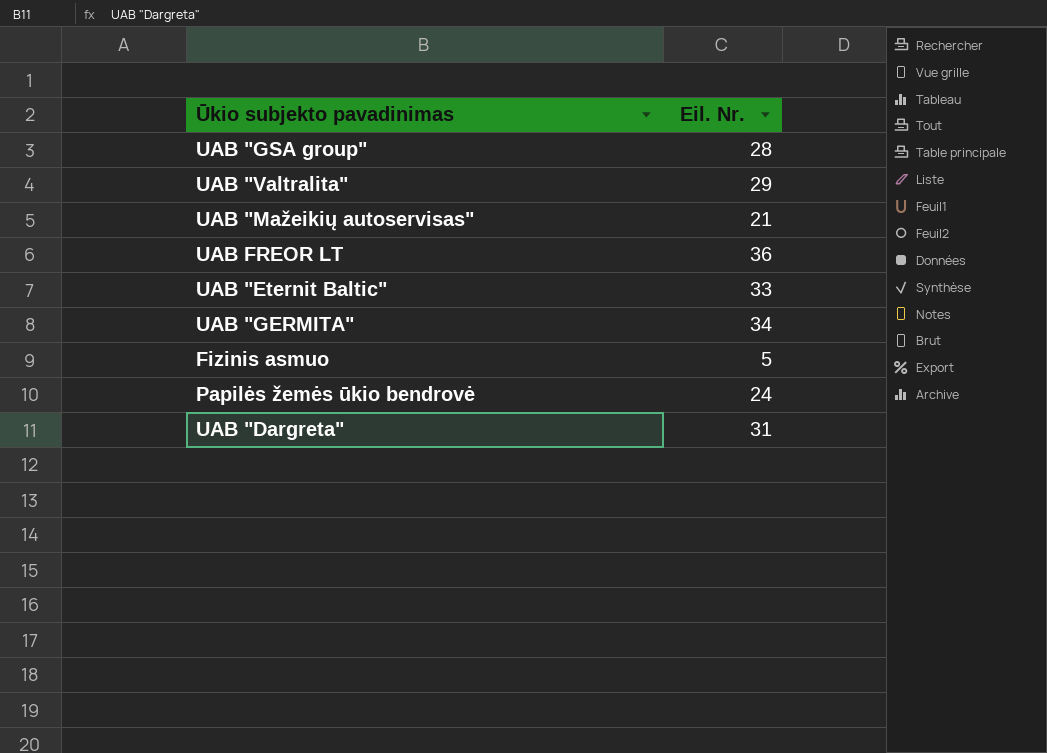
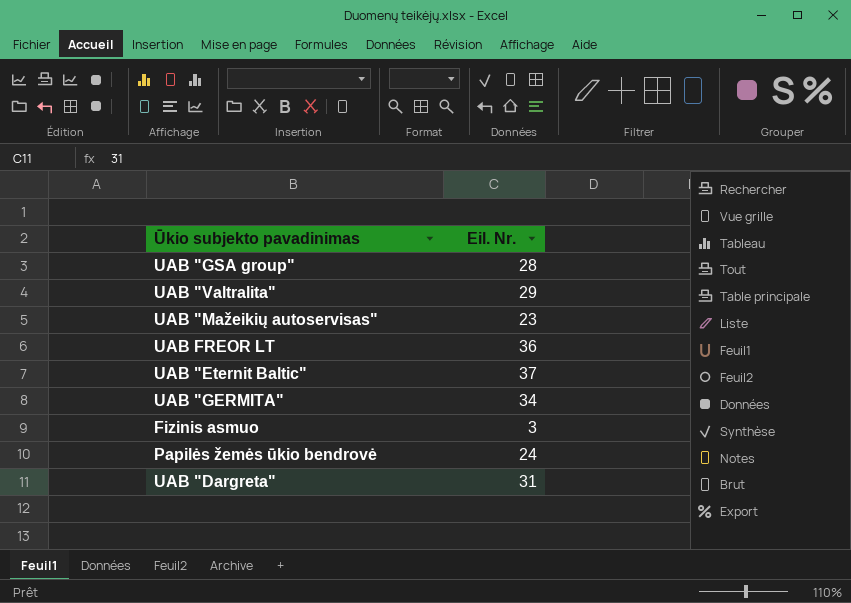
UAB "Mažeikių autoservisas" | Eil. Nr.: 21 -> 23
UAB "Eternit Baltic" | Eil. Nr.: 33 -> 37
Fizinis asmuo | Eil. Nr.: 5 -> 3

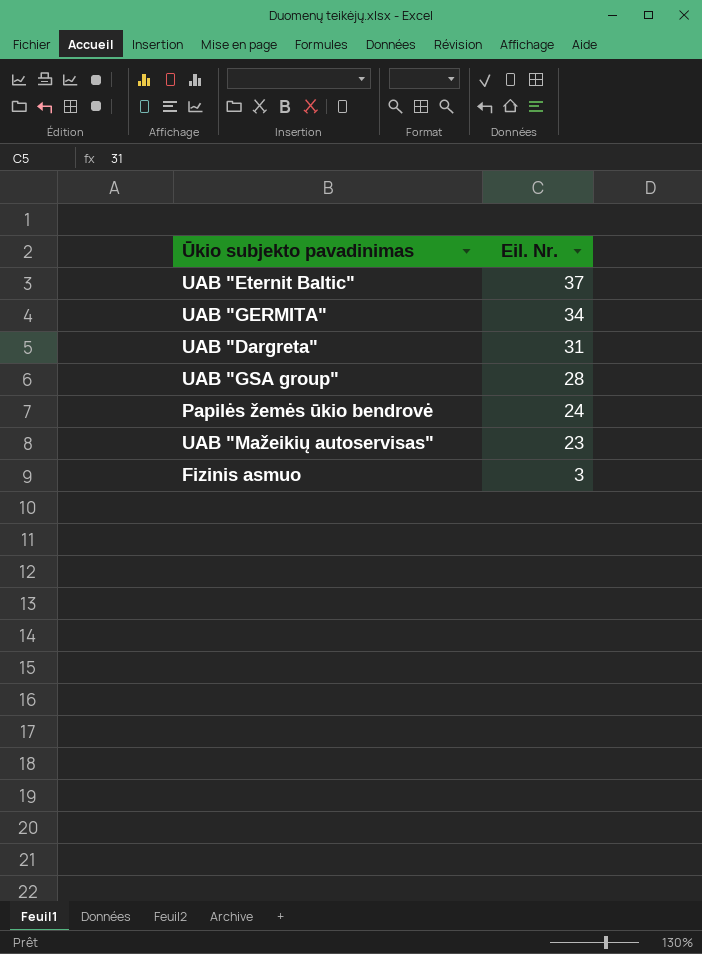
row order: none -> Eil. Nr. descending
row UAB "Valtralita": 29 -> none
row UAB FREOR LT: 36 -> none

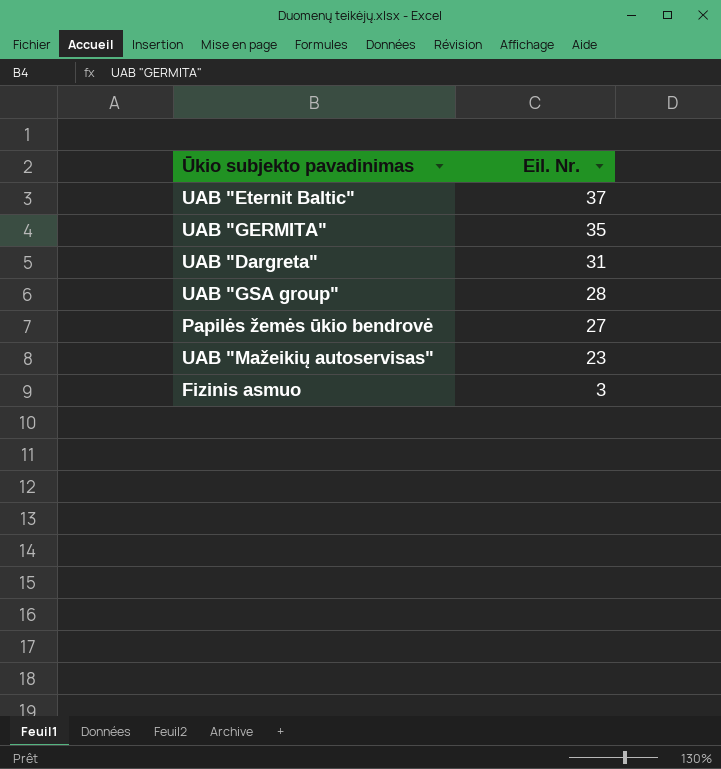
UAB "GERMITA" | Eil. Nr.: 34 -> 35
Papilės žemės ūkio bendrovė | Eil. Nr.: 24 -> 27

